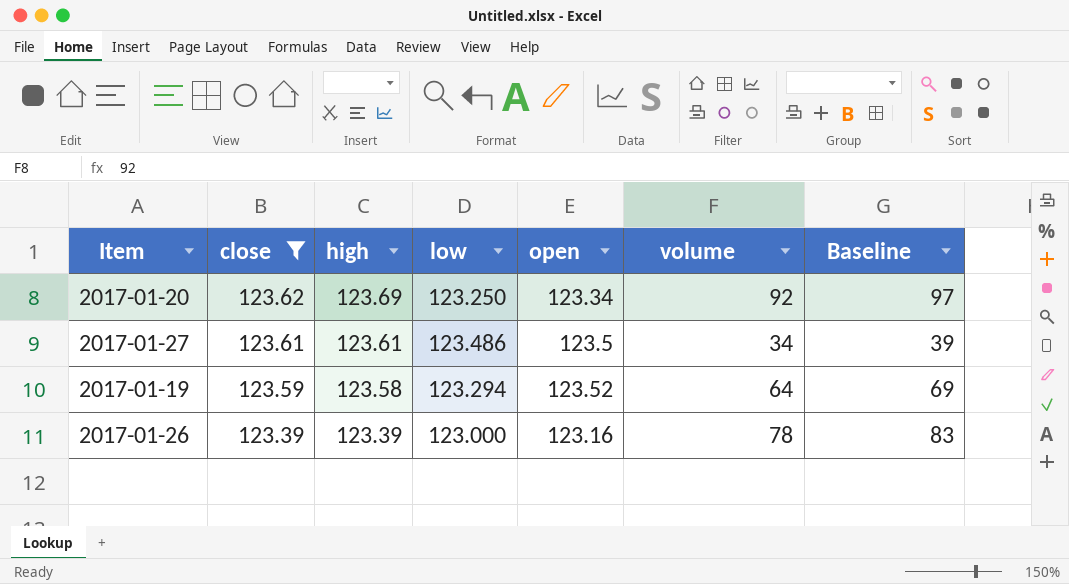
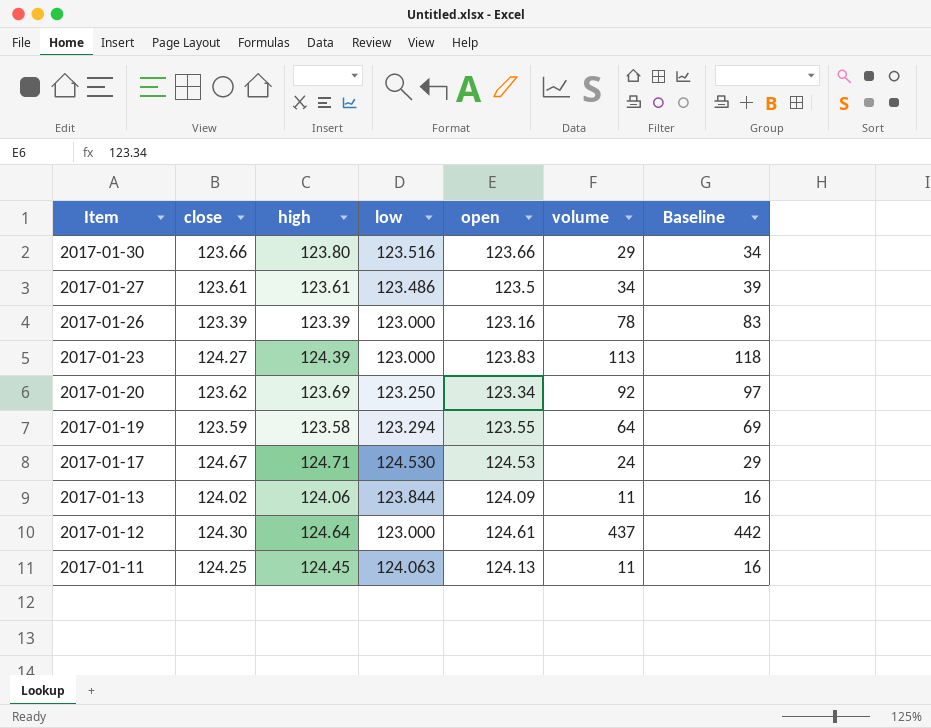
filter: close <= 123.62 -> none
row order: close descending -> Item descending
2017-01-19 | open: 123.52 -> 123.55

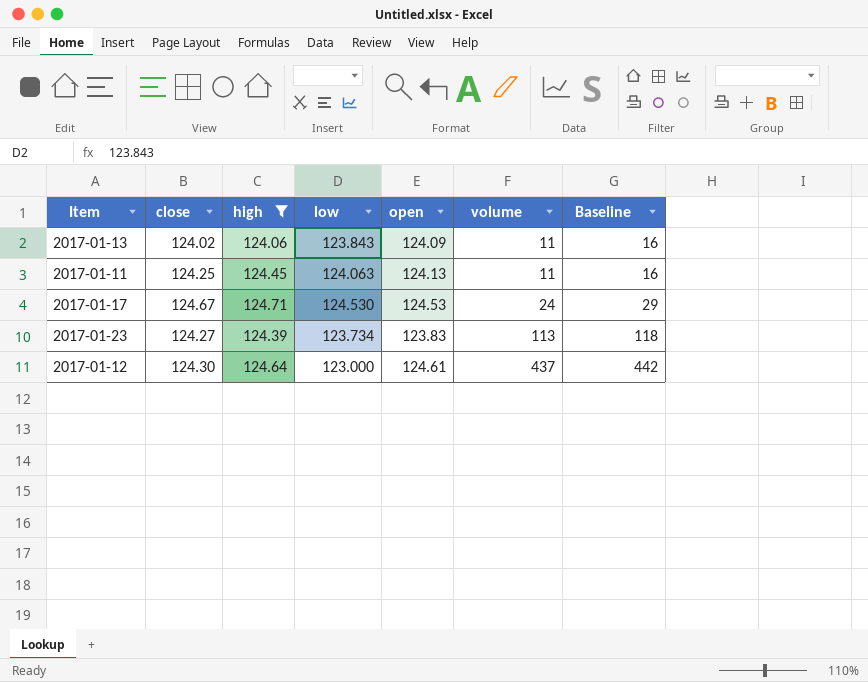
filter: none -> high >= 124.06
row order: Item descending -> volume ascending
2017-01-13 | low: 123.844 -> 123.843
2017-01-23 | low: 123.000 -> 123.734

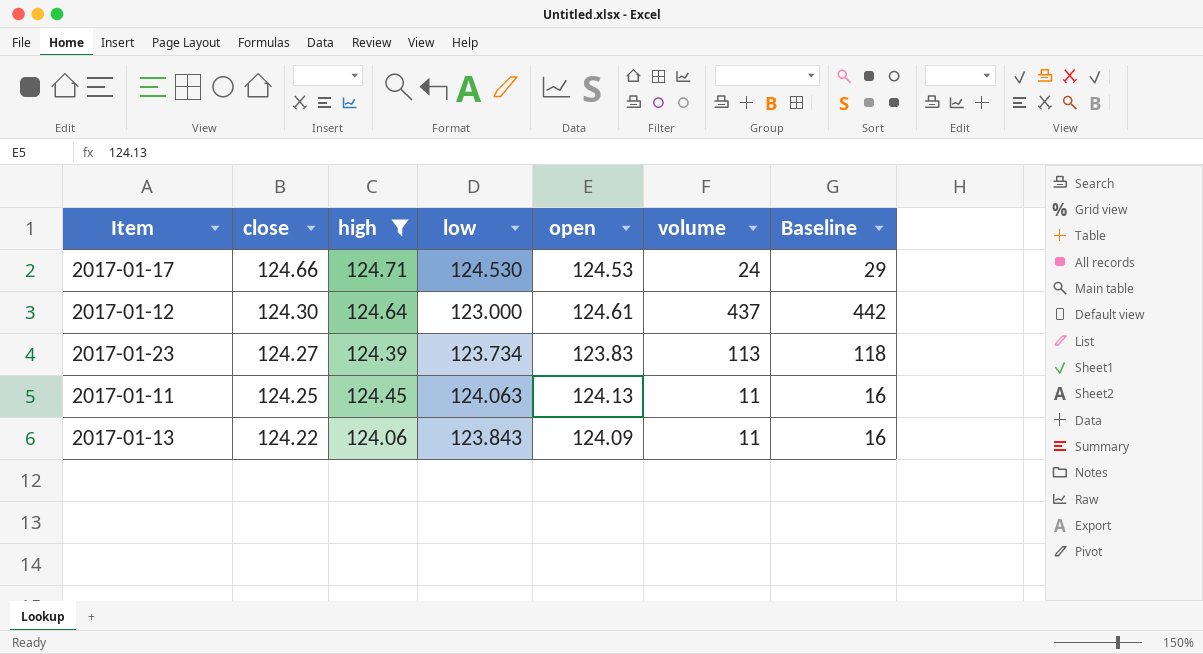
row order: volume ascending -> close descending
2017-01-17 | close: 124.67 -> 124.66
2017-01-13 | close: 124.02 -> 124.22

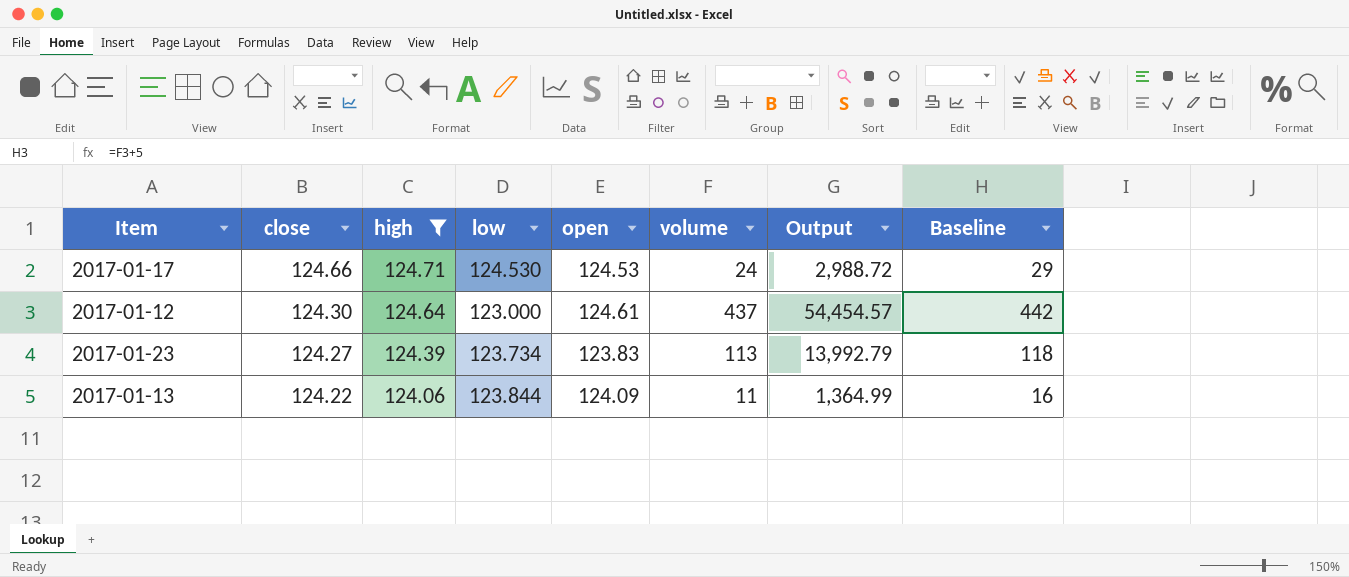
column Output | formula: none -> [open] * [volume]
row 2017-01-11: 124.25 | 124.45 | 124.063 | 124.13 | 11 | 16 -> none
2017-01-13 | low: 123.843 -> 123.844

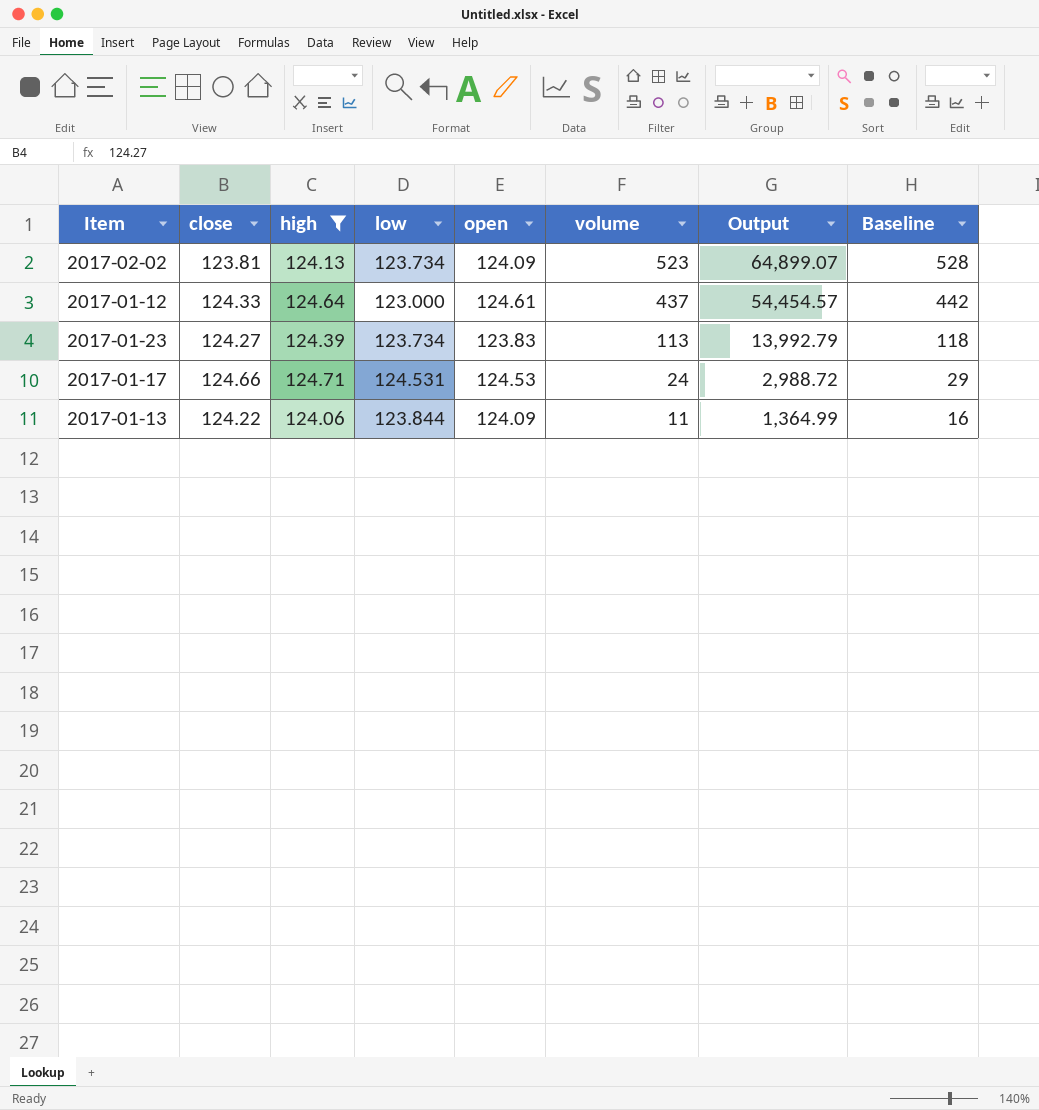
row order: close descending -> volume descending
row 2017-02-02: none -> 123.81 | 124.13 | 123.734 | 124.09 | 523 | 64,899.07 | 528
2017-01-12 | close: 124.30 -> 124.33
2017-01-17 | low: 124.530 -> 124.531

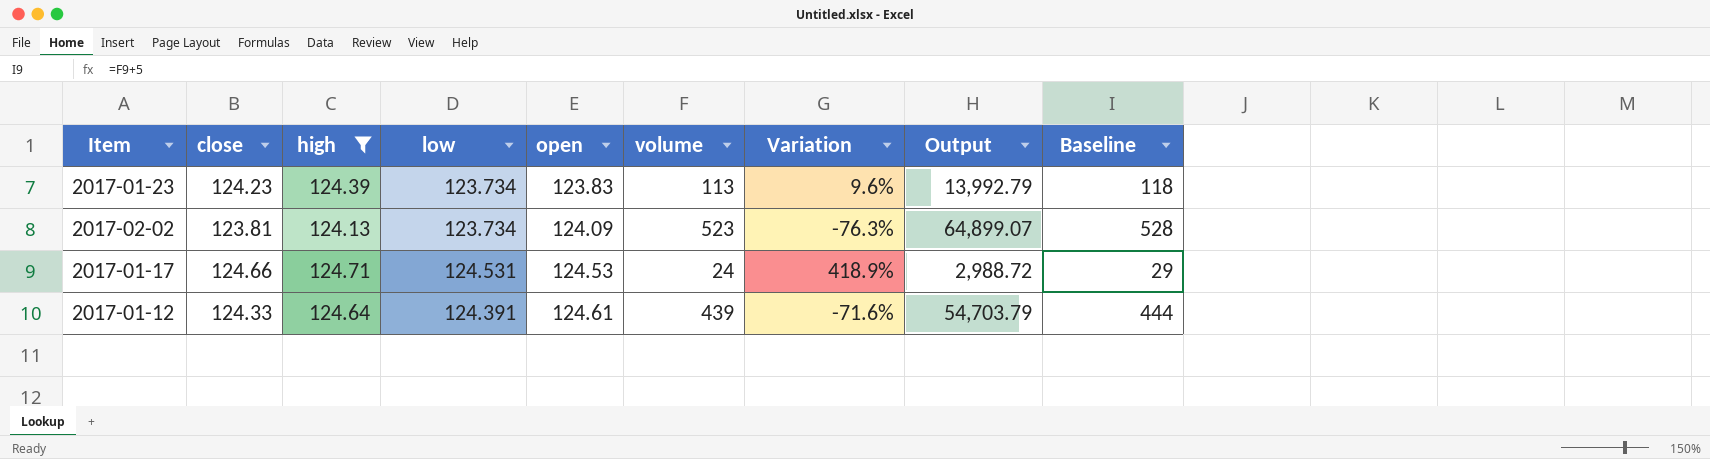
row order: volume descending -> open ascending
column Variation | formula: none -> ([open] - [volume]) / [volume]
row 2017-01-13: 124.22 | 124.06 | 123.844 | 124.09 | 11 | 1,364.99 | 16 -> none
2017-01-23 | close: 124.27 -> 124.23
2017-01-12 | low: 123.000 -> 124.391
2017-01-12 | volume: 437 -> 439
2017-01-12 | Output: 54,454.57 -> 54,703.79
2017-01-12 | Baseline: 442 -> 444

